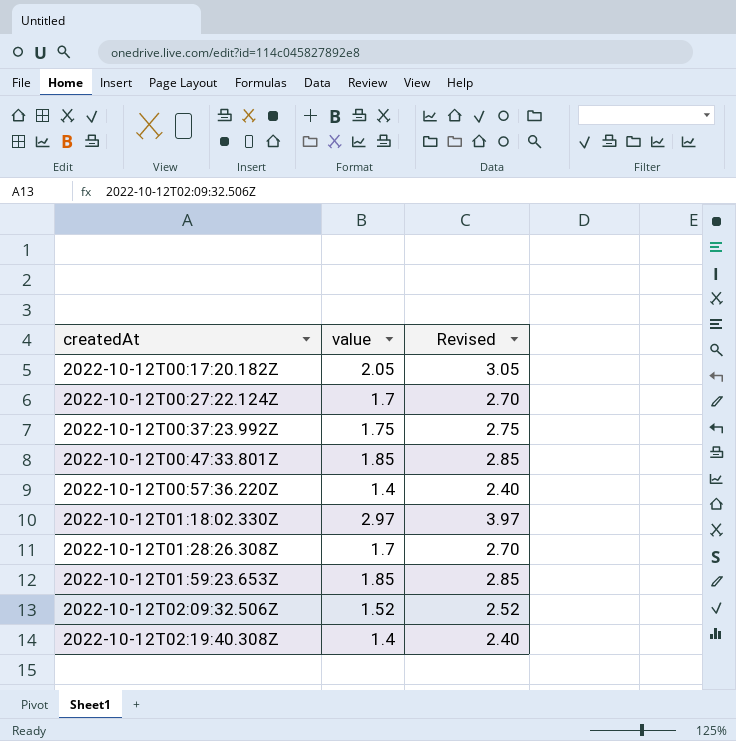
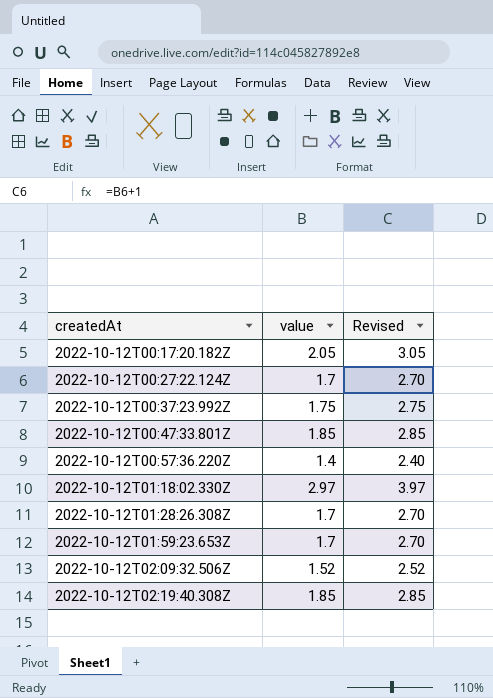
2022-10-12T01:59:23.653Z | value: 1.85 -> 1.7
2022-10-12T01:59:23.653Z | Revised: 2.85 -> 2.70
2022-10-12T02:19:40.308Z | value: 1.4 -> 1.85
2022-10-12T02:19:40.308Z | Revised: 2.40 -> 2.85

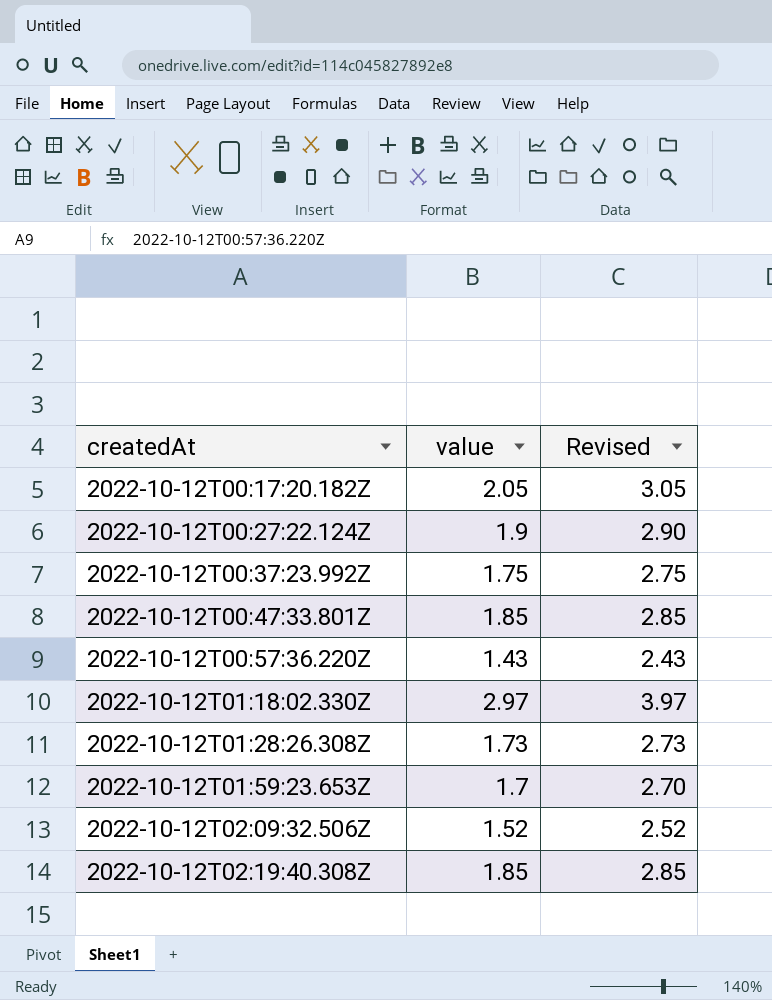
2022-10-12T00:27:22.124Z | value: 1.7 -> 1.9
2022-10-12T00:27:22.124Z | Revised: 2.70 -> 2.90
2022-10-12T00:57:36.220Z | value: 1.4 -> 1.43
2022-10-12T00:57:36.220Z | Revised: 2.40 -> 2.43
2022-10-12T01:28:26.308Z | value: 1.7 -> 1.73
2022-10-12T01:28:26.308Z | Revised: 2.70 -> 2.73

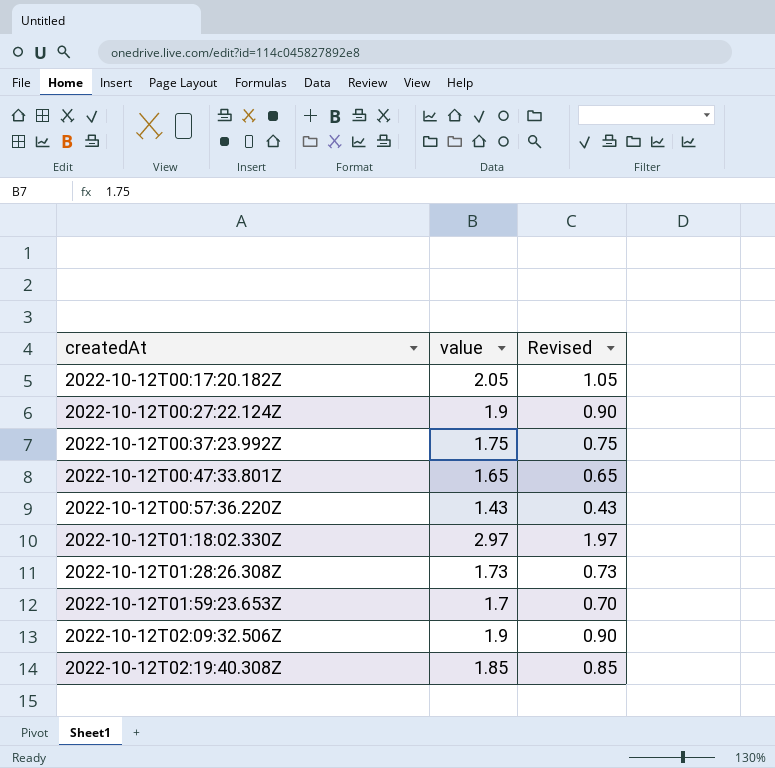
column Revised | formula: [value] + 1 -> [value] - 1
2022-10-12T00:47:33.801Z | value: 1.85 -> 1.65
2022-10-12T02:09:32.506Z | value: 1.52 -> 1.9

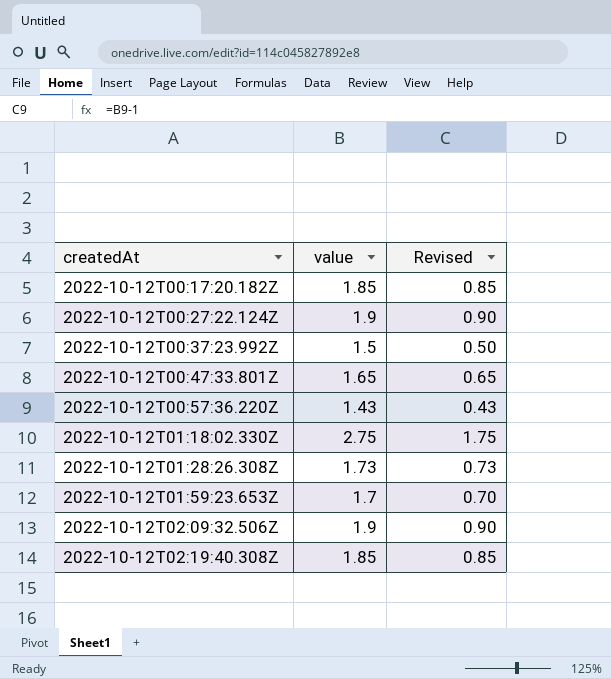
2022-10-12T00:17:20.182Z | value: 2.05 -> 1.85
2022-10-12T00:17:20.182Z | Revised: 1.05 -> 0.85
2022-10-12T00:37:23.992Z | value: 1.75 -> 1.5
2022-10-12T00:37:23.992Z | Revised: 0.75 -> 0.50
2022-10-12T01:18:02.330Z | value: 2.97 -> 2.75
2022-10-12T01:18:02.330Z | Revised: 1.97 -> 1.75

